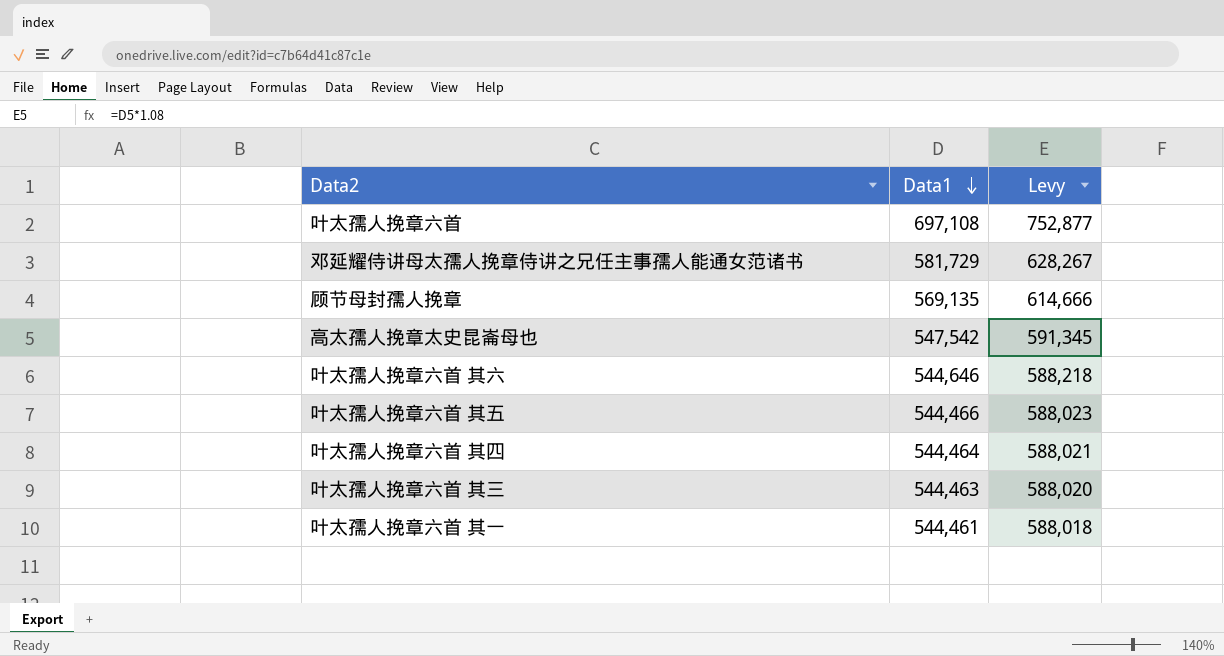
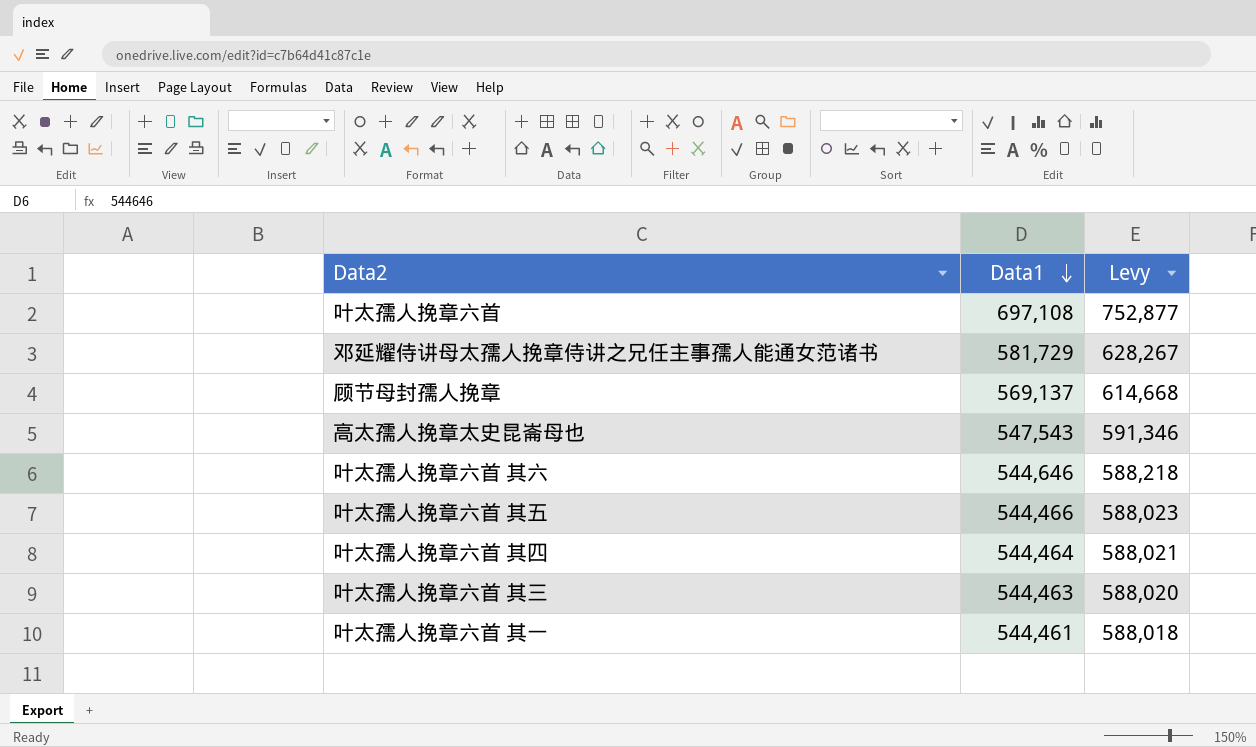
顾节母封孺人挽章 | Data1: 569,135 -> 569,137
顾节母封孺人挽章 | Levy: 614,666 -> 614,668
高太孺人挽章太史昆崙母也 | Data1: 547,542 -> 547,543
高太孺人挽章太史昆崙母也 | Levy: 591,345 -> 591,346

